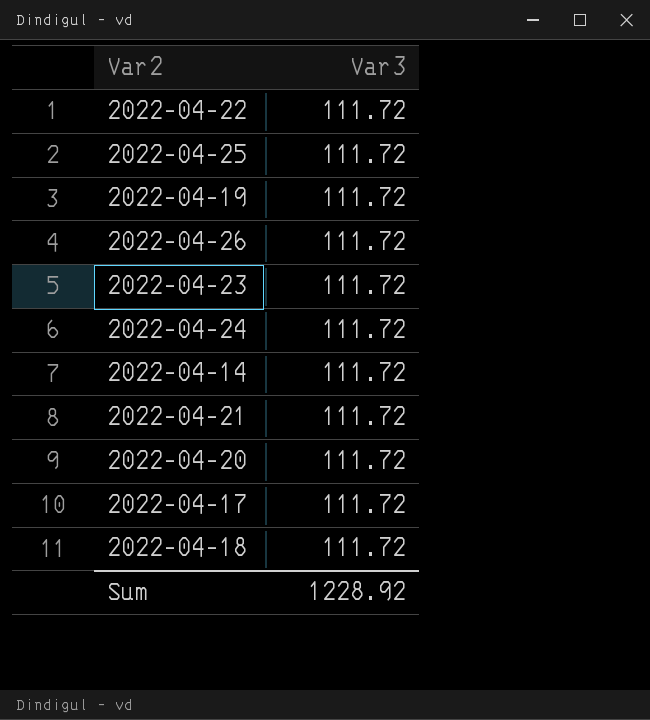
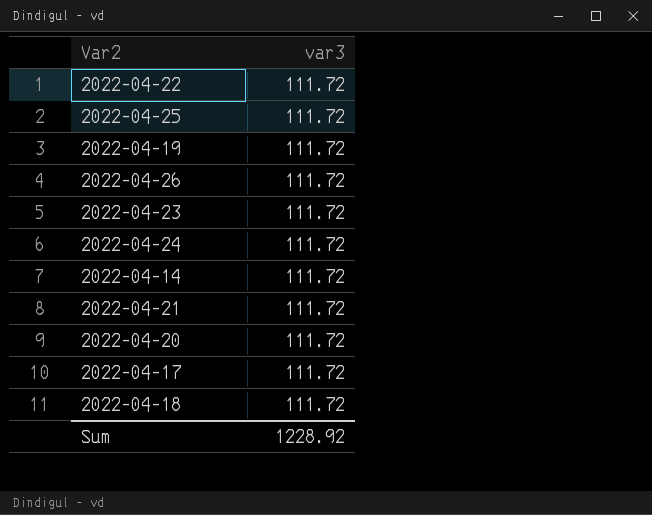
column name: Var3 -> var3

